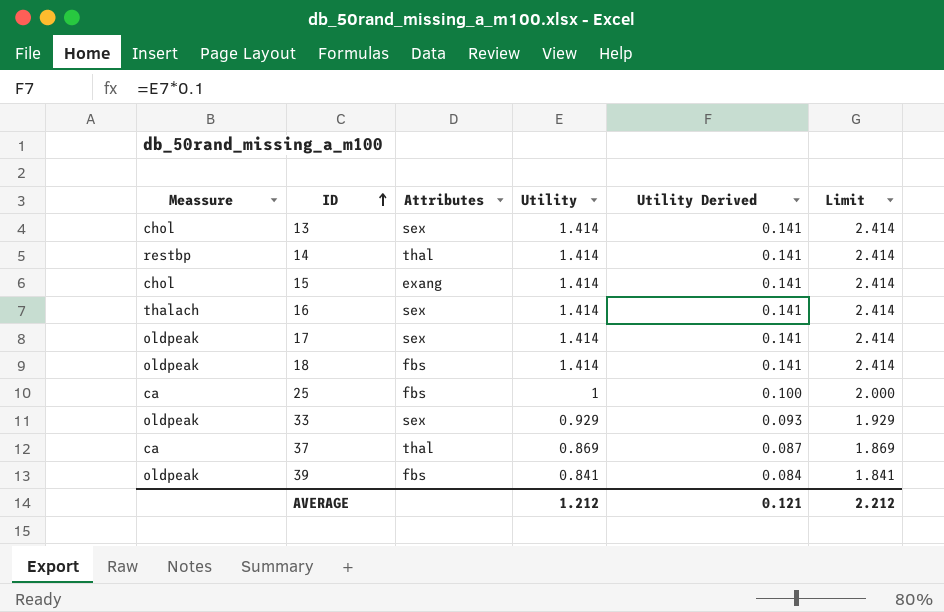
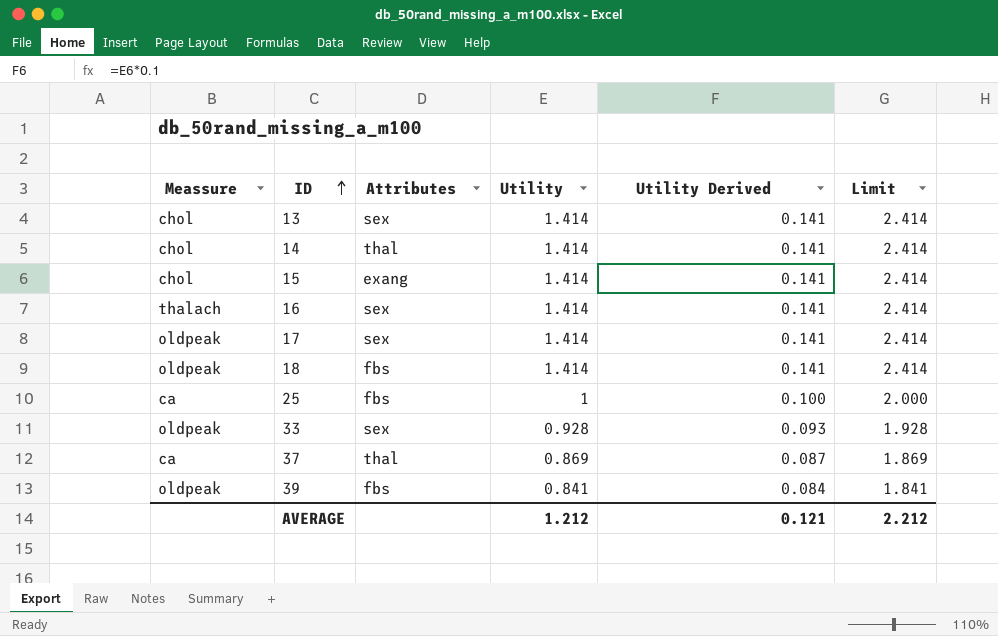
14 | Meassure: restbp -> chol
33 | Utility: 0.929 -> 0.928
33 | Limit: 1.929 -> 1.928

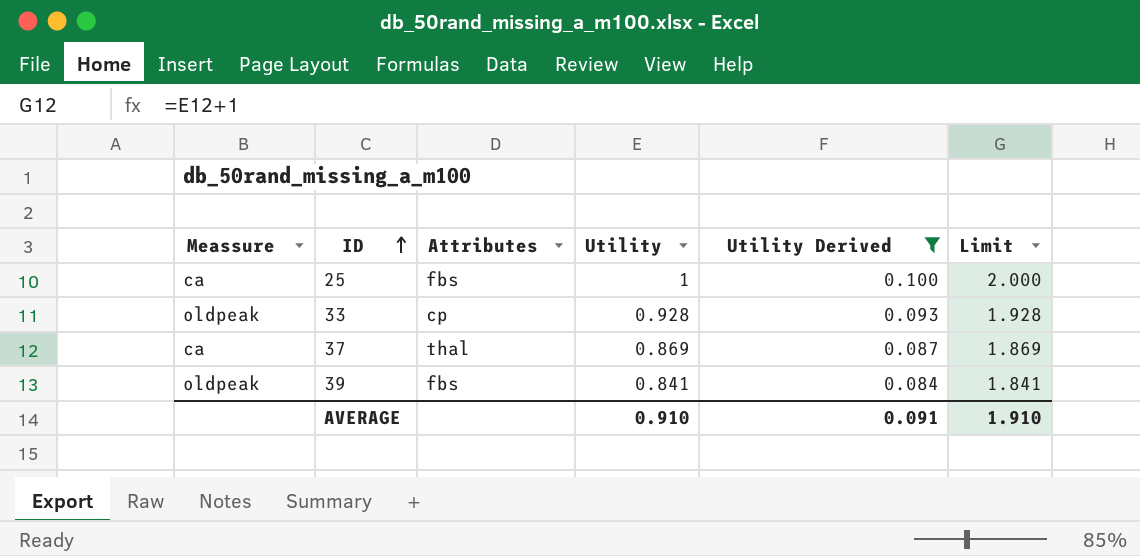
filter: none -> Utility Derived != 0.141
33 | Attributes: sex -> cp
AVERAGE | Utility: 1.212 -> 0.910
AVERAGE | Utility Derived: 0.121 -> 0.091
AVERAGE | Limit: 2.212 -> 1.910

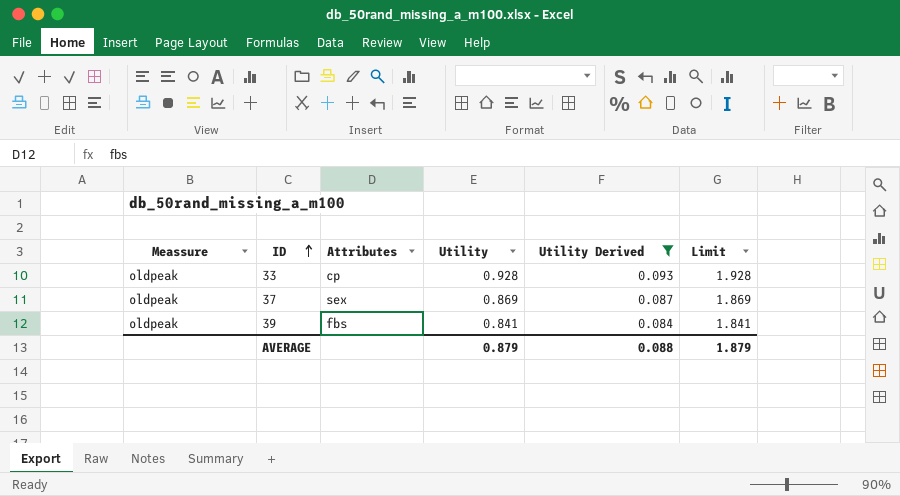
row 25: ca | fbs | 1 | 0.100 | 2.000 -> none
37 | Meassure: ca -> oldpeak
37 | Attributes: thal -> sex
AVERAGE | Utility: 0.910 -> 0.879
AVERAGE | Utility Derived: 0.091 -> 0.088
AVERAGE | Limit: 1.910 -> 1.879

